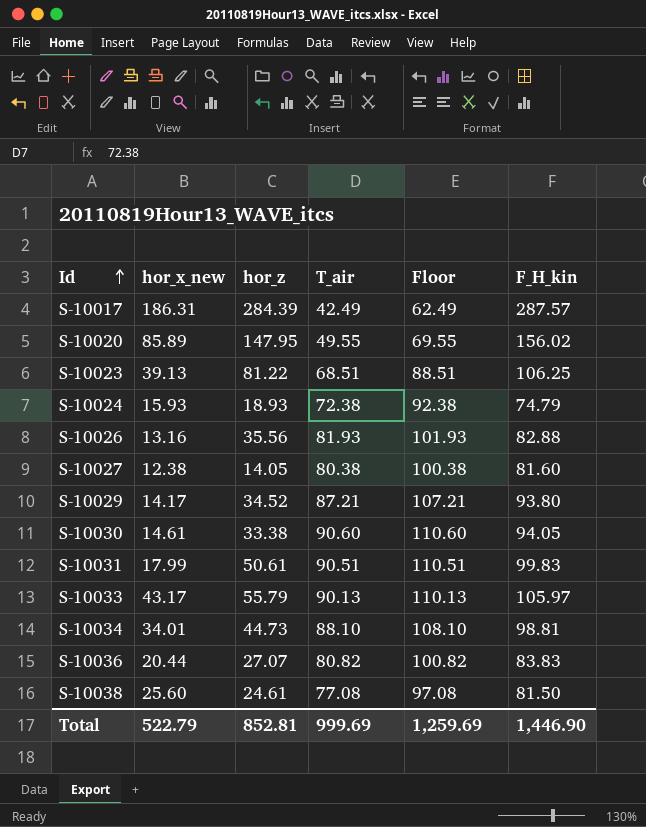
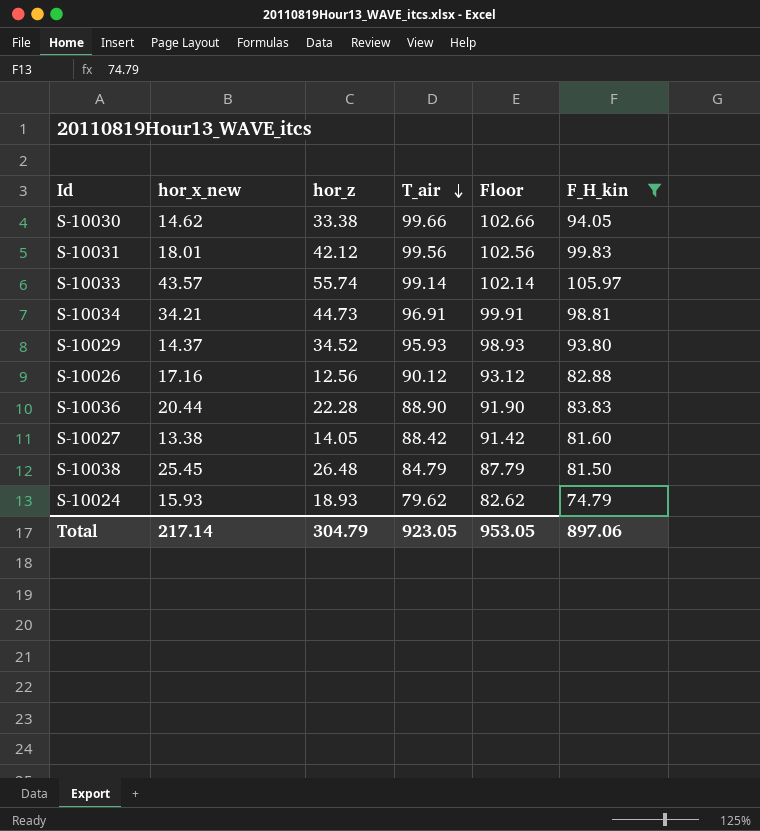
filter: none -> F_H_kin <= 105.97
row order: Id ascending -> T_air descending
column Floor | formula: [T_air] + 20 -> [T_air] + 3
S-10030 | hor_x_new: 14.61 -> 14.62
S-10030 | T_air: 90.60 -> 99.66
S-10031 | hor_x_new: 17.99 -> 18.01
S-10031 | hor_z: 50.61 -> 42.12
S-10031 | T_air: 90.51 -> 99.56
S-10033 | hor_x_new: 43.17 -> 43.57
S-10033 | hor_z: 55.79 -> 55.74
S-10033 | T_air: 90.13 -> 99.14
S-10034 | hor_x_new: 34.01 -> 34.21
S-10034 | T_air: 88.10 -> 96.91
S-10029 | hor_x_new: 14.17 -> 14.37
S-10029 | T_air: 87.21 -> 95.93
S-10026 | hor_x_new: 13.16 -> 17.16
S-10026 | hor_z: 35.56 -> 12.56
S-10026 | T_air: 81.93 -> 90.12
S-10036 | hor_z: 27.07 -> 22.28
S-10036 | T_air: 80.82 -> 88.90
S-10027 | hor_x_new: 12.38 -> 13.38
S-10027 | T_air: 80.38 -> 88.42
S-10038 | hor_x_new: 25.60 -> 25.45
S-10038 | hor_z: 24.61 -> 26.48
S-10038 | T_air: 77.08 -> 84.79
S-10024 | T_air: 72.38 -> 79.62
Total | hor_x_new: 522.79 -> 217.14
Total | hor_z: 852.81 -> 304.79
Total | T_air: 999.69 -> 923.05
Total | Floor: 1,259.69 -> 953.05
Total | F_H_kin: 1,446.90 -> 897.06

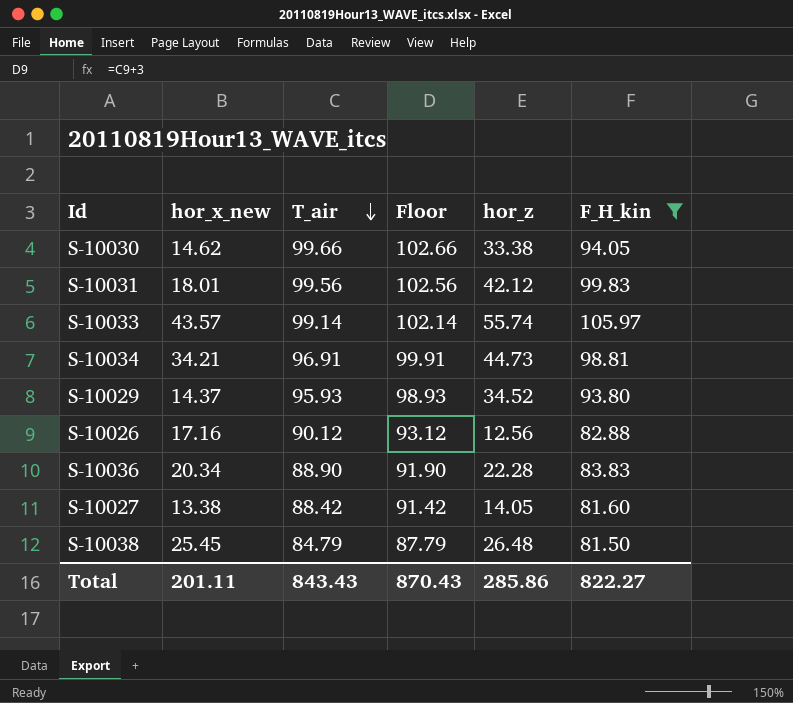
column hor_z | position: 3 -> 5
row S-10024: 15.93 | 18.93 | 79.62 | 82.62 | 74.79 -> none
S-10036 | hor_x_new: 20.44 -> 20.34
Total | hor_x_new: 217.14 -> 201.11
Total | T_air: 923.05 -> 843.43
Total | Floor: 953.05 -> 870.43
Total | hor_z: 304.79 -> 285.86
Total | F_H_kin: 897.06 -> 822.27

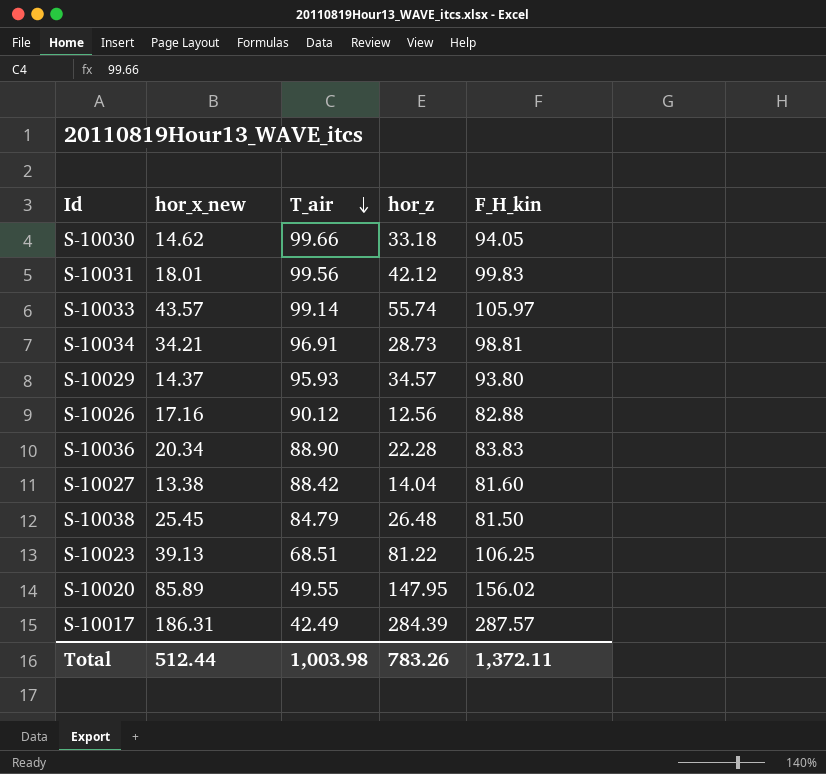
filter: F_H_kin <= 105.97 -> none
column Floor | formula: [T_air] + 3 -> none
S-10030 | hor_z: 33.38 -> 33.18
S-10034 | hor_z: 44.73 -> 28.73
S-10029 | hor_z: 34.52 -> 34.57
S-10027 | hor_z: 14.05 -> 14.04
Total | hor_x_new: 201.11 -> 512.44
Total | T_air: 843.43 -> 1,003.98
Total | hor_z: 285.86 -> 783.26
Total | F_H_kin: 822.27 -> 1,372.11

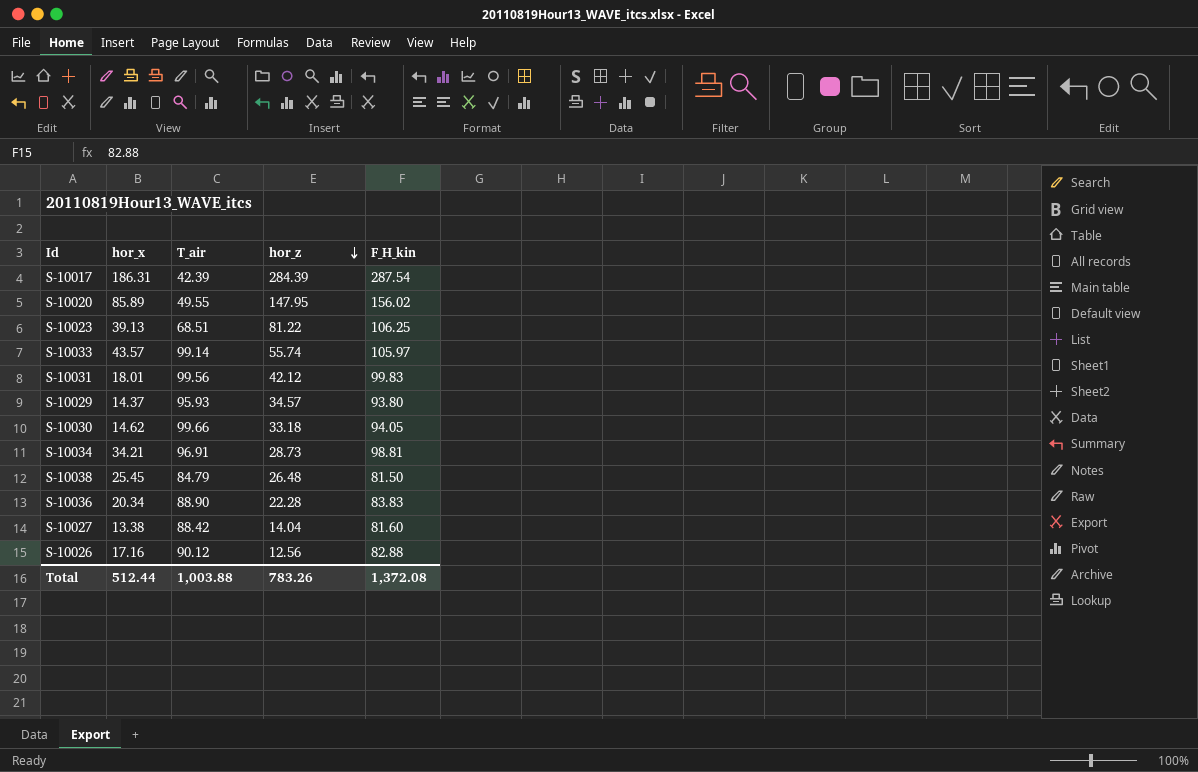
row order: T_air descending -> hor_z descending
column name: hor_x_new -> hor_x
S-10017 | T_air: 42.49 -> 42.39
S-10017 | F_H_kin: 287.57 -> 287.54
Total | T_air: 1,003.98 -> 1,003.88
Total | F_H_kin: 1,372.11 -> 1,372.08

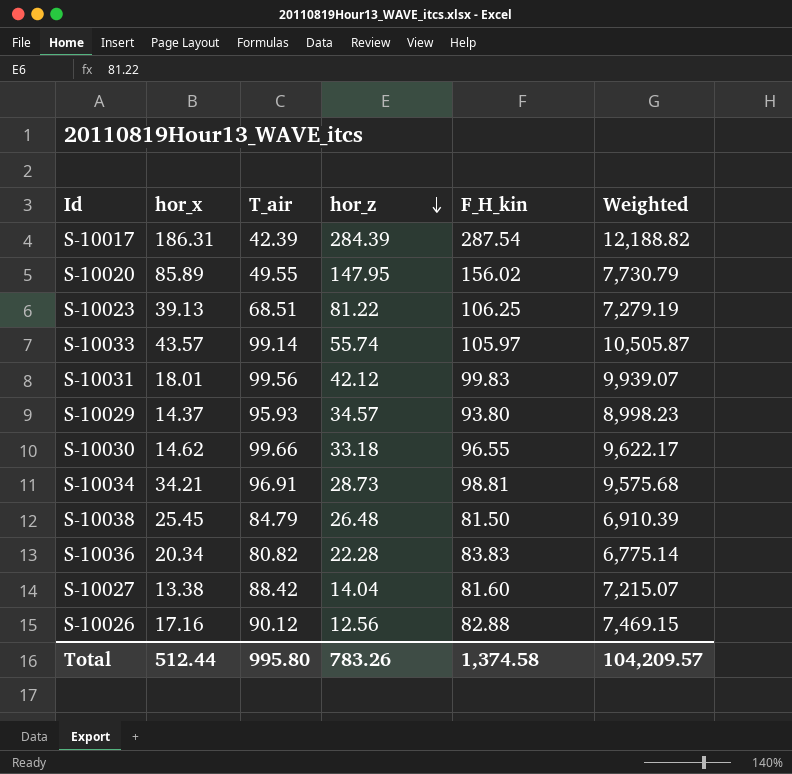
column Weighted | formula: none -> [T_air] * [F_H_kin]
S-10030 | F_H_kin: 94.05 -> 96.55
S-10036 | T_air: 88.90 -> 80.82
Total | T_air: 1,003.88 -> 995.80
Total | F_H_kin: 1,372.08 -> 1,374.58

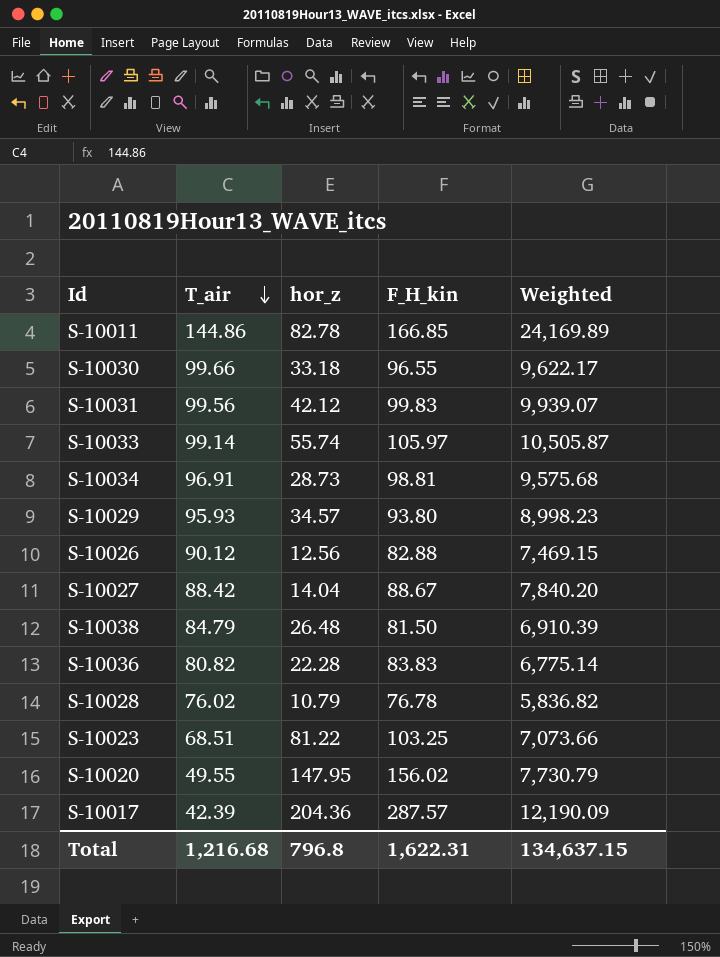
row order: hor_z descending -> T_air descending
column hor_x | position: 2 -> none
row S-10011: none -> 144.86 | 82.78 | 166.85 | 24,169.89
S-10027 | F_H_kin: 81.60 -> 88.67
S-10027 | Weighted: 7,215.07 -> 7,840.20
row S-10028: none -> 76.02 | 10.79 | 76.78 | 5,836.82
S-10023 | F_H_kin: 106.25 -> 103.25
S-10023 | Weighted: 7,279.19 -> 7,073.66
S-10017 | hor_z: 284.39 -> 204.36
S-10017 | F_H_kin: 287.54 -> 287.57
S-10017 | Weighted: 12,188.82 -> 12,190.09
Total | T_air: 995.80 -> 1,216.68
Total | hor_z: 783.26 -> 796.8
Total | F_H_kin: 1,374.58 -> 1,622.31
Total | Weighted: 104,209.57 -> 134,637.15

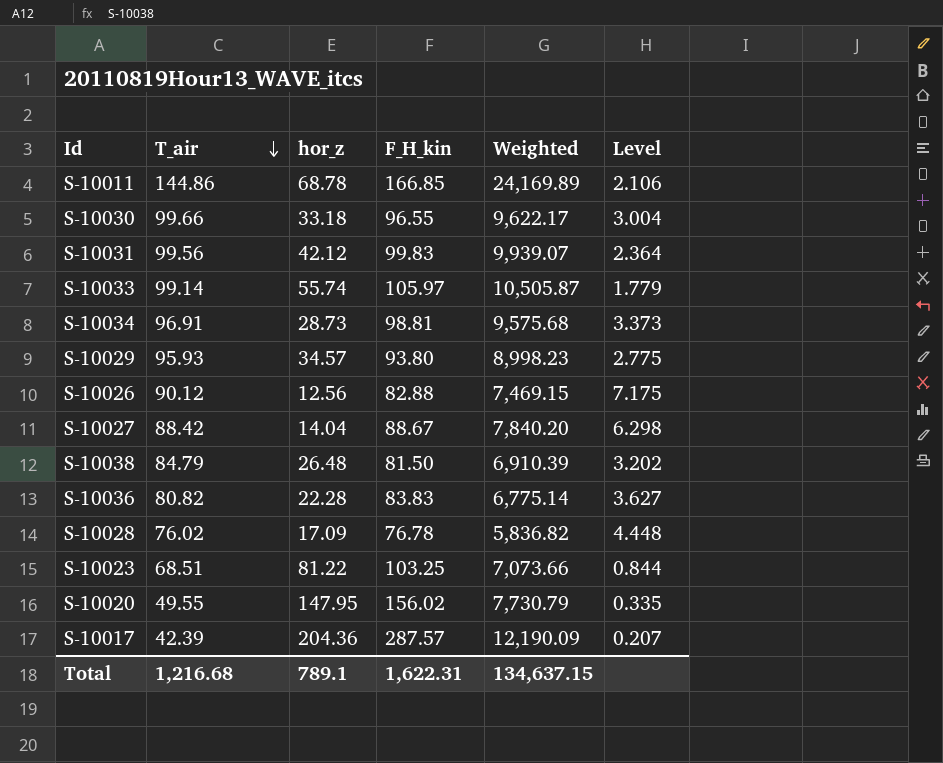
column Level | formula: none -> [T_air] / [hor_z]
S-10011 | hor_z: 82.78 -> 68.78
S-10028 | hor_z: 10.79 -> 17.09
Total | hor_z: 796.8 -> 789.1

